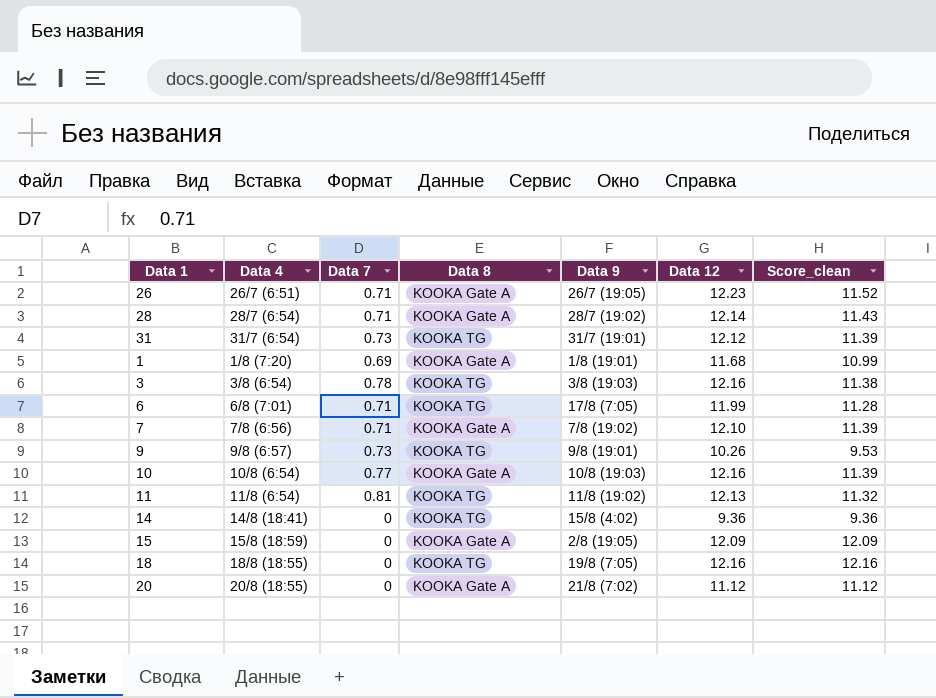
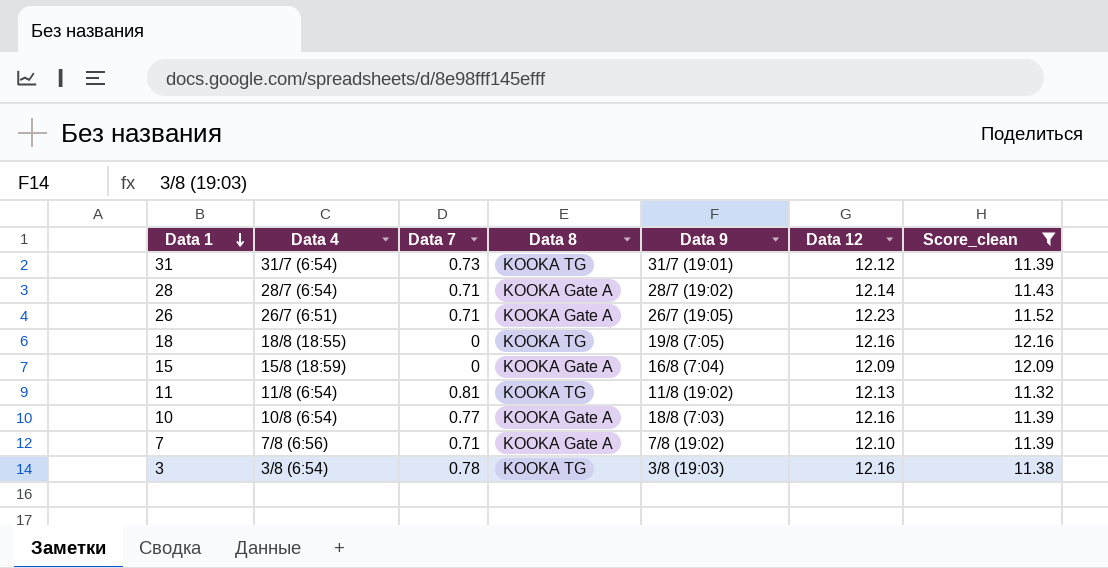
filter: none -> Score_clean >= 11.32
row order: none -> Data 1 descending
15 | Data 9: 2/8 (19:05) -> 16/8 (7:04)
10 | Data 9: 10/8 (19:03) -> 18/8 (7:03)

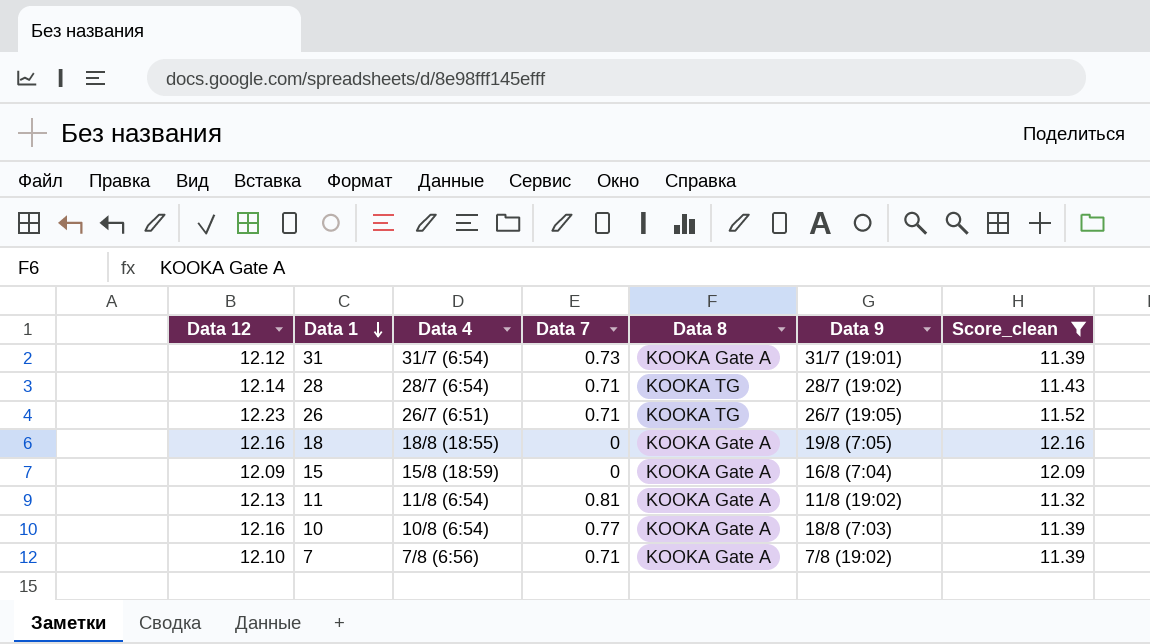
column Data 12 | position: 6 -> 1
row 3: 3/8 (6:54) | 0.78 | KOOKA TG | 3/8 (19:03) | 12.16 | 11.38 -> none
31 | Data 8: KOOKA TG -> KOOKA Gate A
28 | Data 8: KOOKA Gate A -> KOOKA TG
26 | Data 8: KOOKA Gate A -> KOOKA TG
18 | Data 8: KOOKA TG -> KOOKA Gate A
11 | Data 8: KOOKA TG -> KOOKA Gate A

